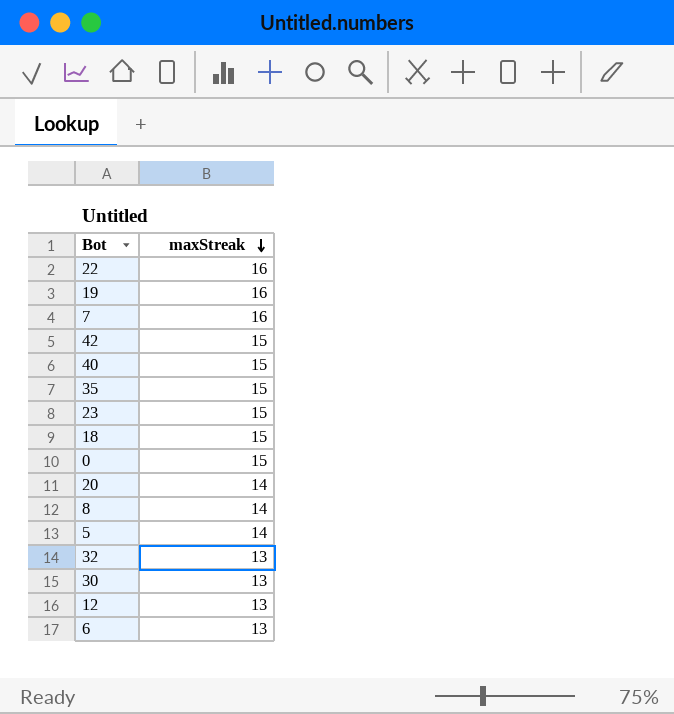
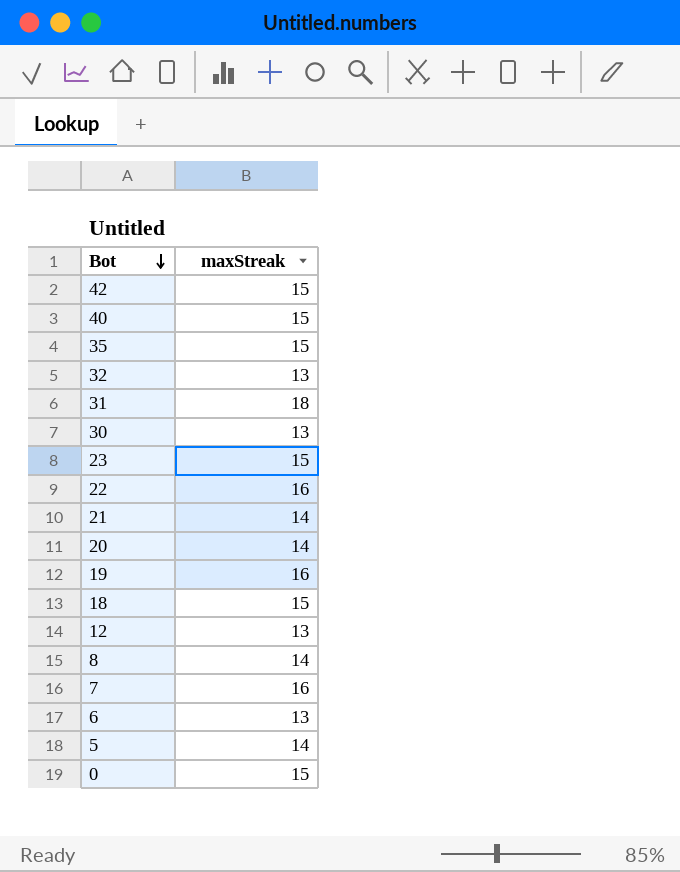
row order: maxStreak descending -> Bot descending
row 31: none -> 18
row 21: none -> 14

